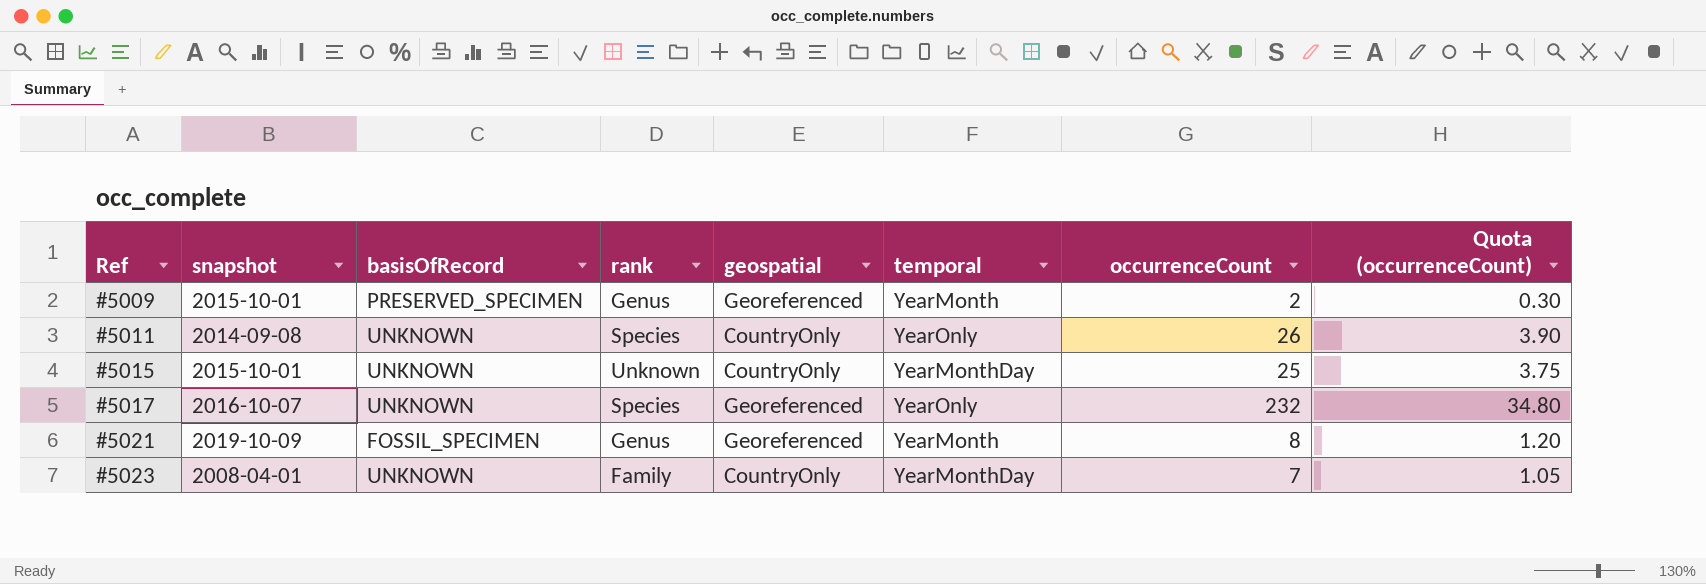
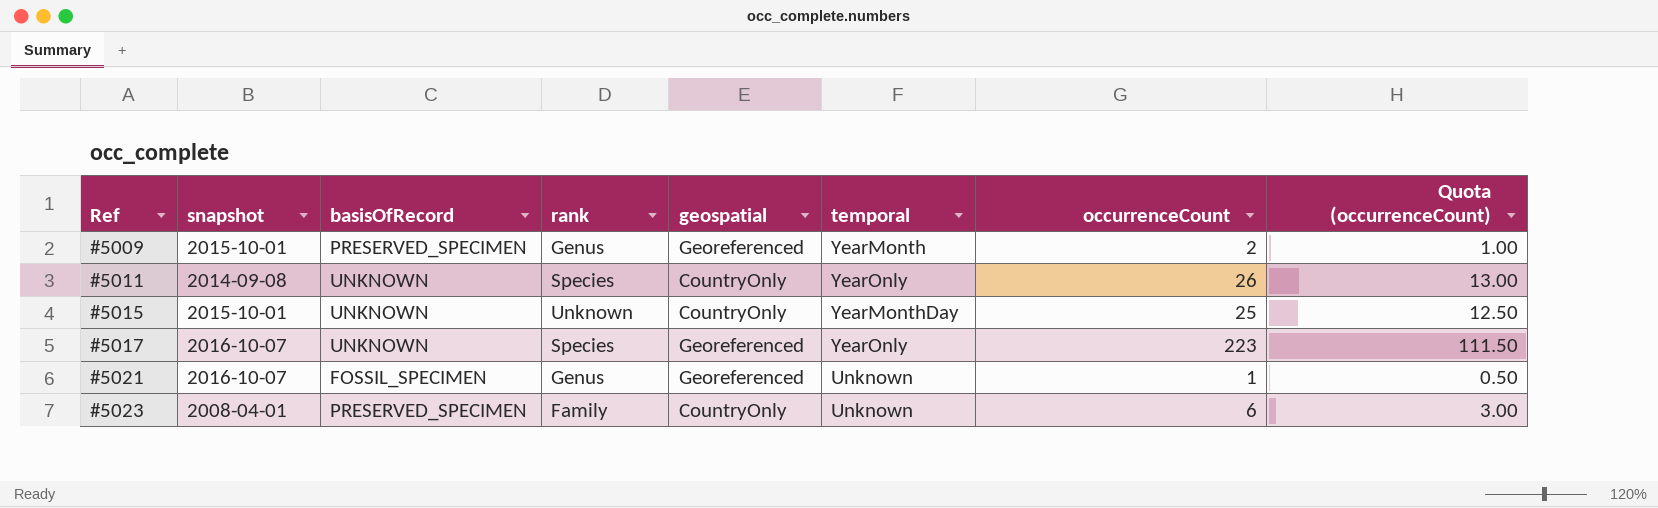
column Quota (occurrenceCount) | formula: [occurrenceCount] * 0.15 -> [occurrenceCount] * 0.5
#5017 | occurrenceCount: 232 -> 223
#5021 | snapshot: 2019-10-09 -> 2016-10-07
#5021 | temporal: YearMonth -> Unknown
#5021 | occurrenceCount: 8 -> 1
#5023 | basisOfRecord: UNKNOWN -> PRESERVED_SPECIMEN
#5023 | temporal: YearMonthDay -> Unknown
#5023 | occurrenceCount: 7 -> 6

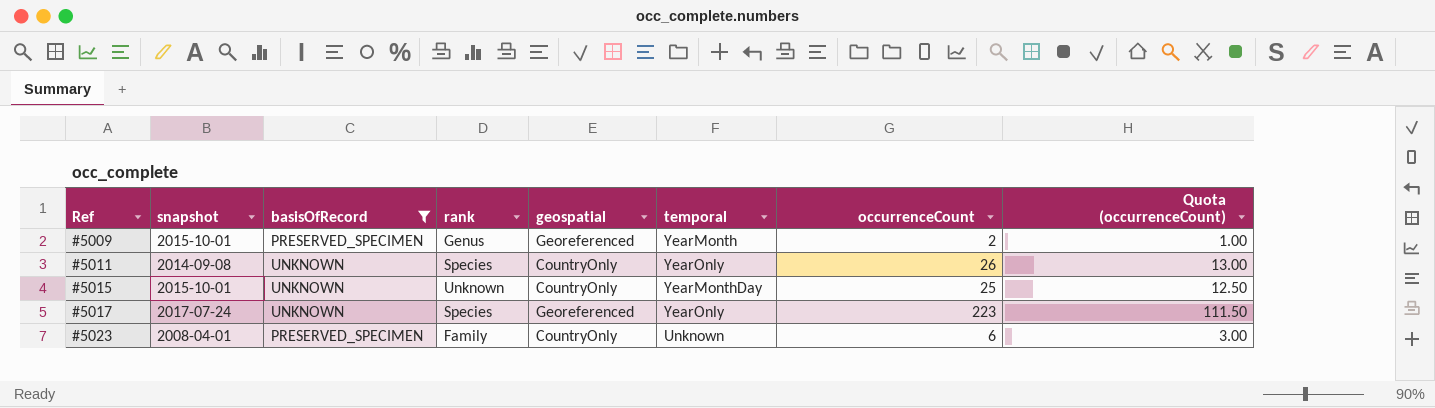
filter: none -> basisOfRecord != FOSSIL_SPECIMEN
#5017 | snapshot: 2016-10-07 -> 2017-07-24

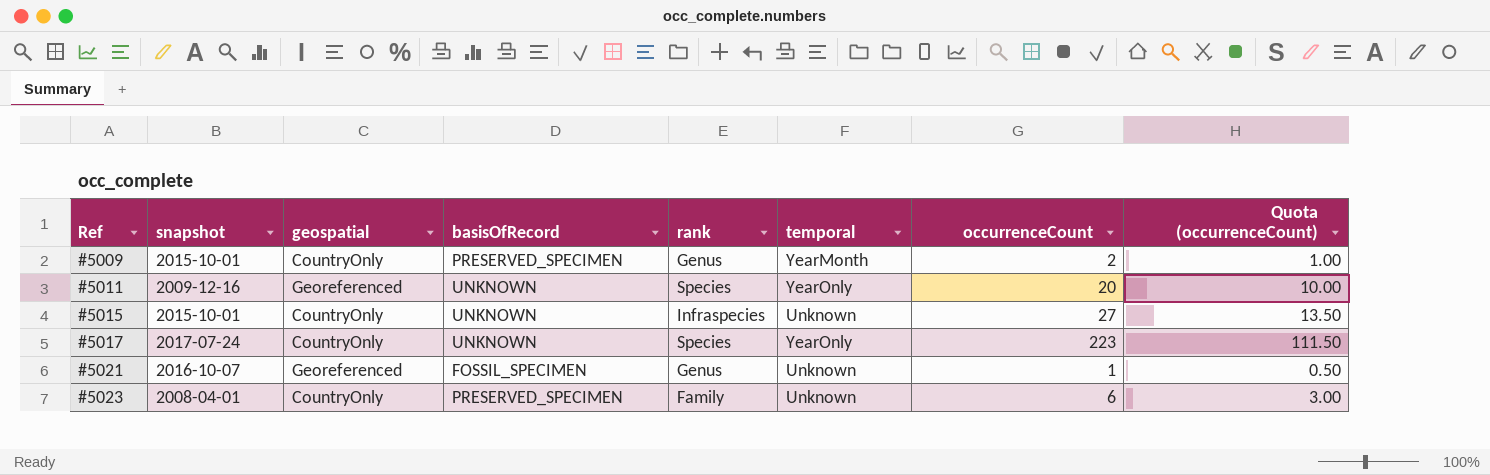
filter: basisOfRecord != FOSSIL_SPECIMEN -> none
column geospatial | position: 5 -> 3
#5009 | geospatial: Georeferenced -> CountryOnly
#5011 | snapshot: 2014-09-08 -> 2009-12-16
#5011 | geospatial: CountryOnly -> Georeferenced
#5011 | occurrenceCount: 26 -> 20
#5011 | Quota (occurrenceCount): 13.00 -> 10.00
#5015 | rank: Unknown -> Infraspecies
#5015 | temporal: YearMonthDay -> Unknown
#5015 | occurrenceCount: 25 -> 27
#5015 | Quota (occurrenceCount): 12.50 -> 13.50
#5017 | geospatial: Georeferenced -> CountryOnly

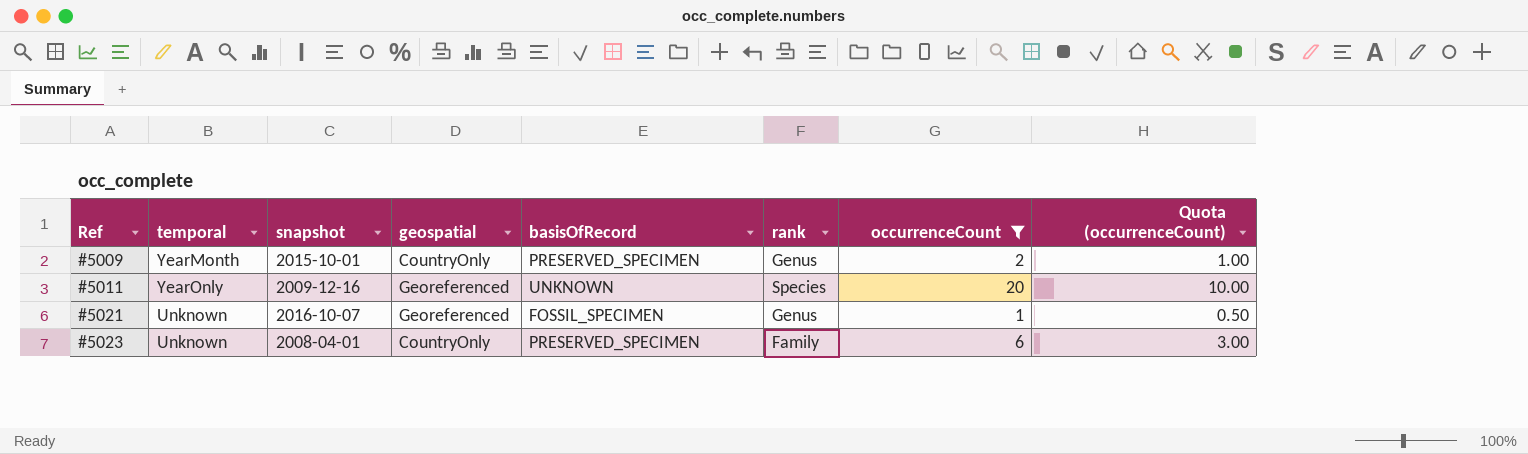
filter: none -> occurrenceCount <= 20
column temporal | position: 6 -> 2

